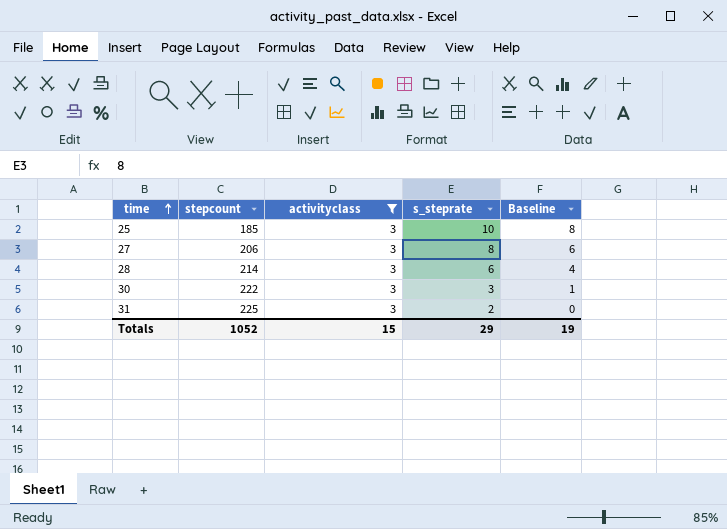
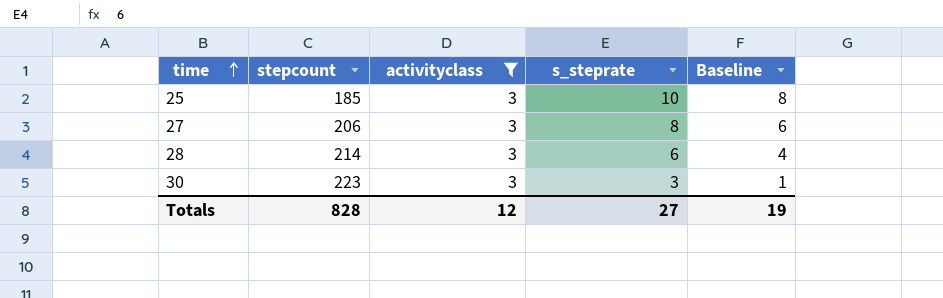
row 31: 225 | 3 | 2 | 0 -> none
30 | stepcount: 222 -> 223
Totals | stepcount: 1052 -> 828
Totals | activityclass: 15 -> 12
Totals | s_steprate: 29 -> 27

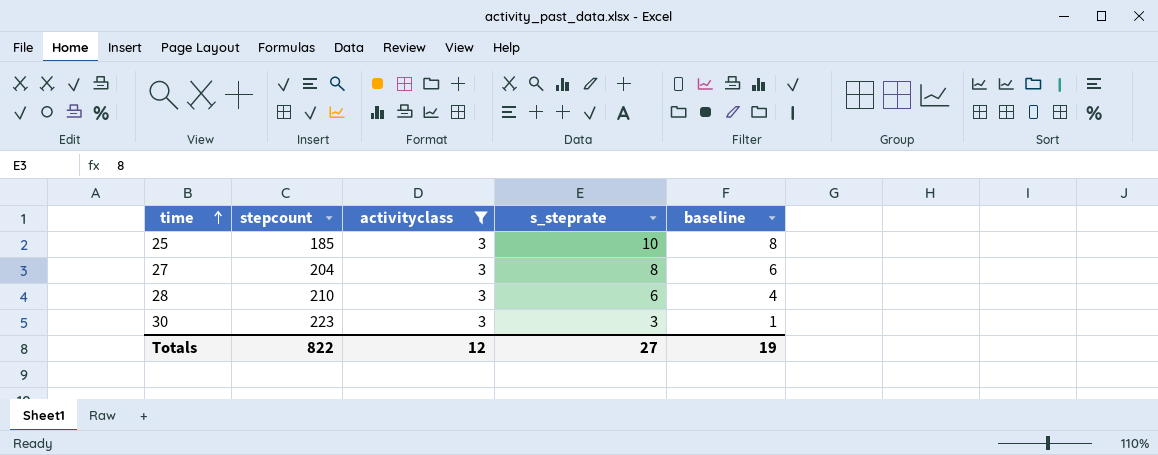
column name: Baseline -> baseline
27 | stepcount: 206 -> 204
28 | stepcount: 214 -> 210
Totals | stepcount: 828 -> 822

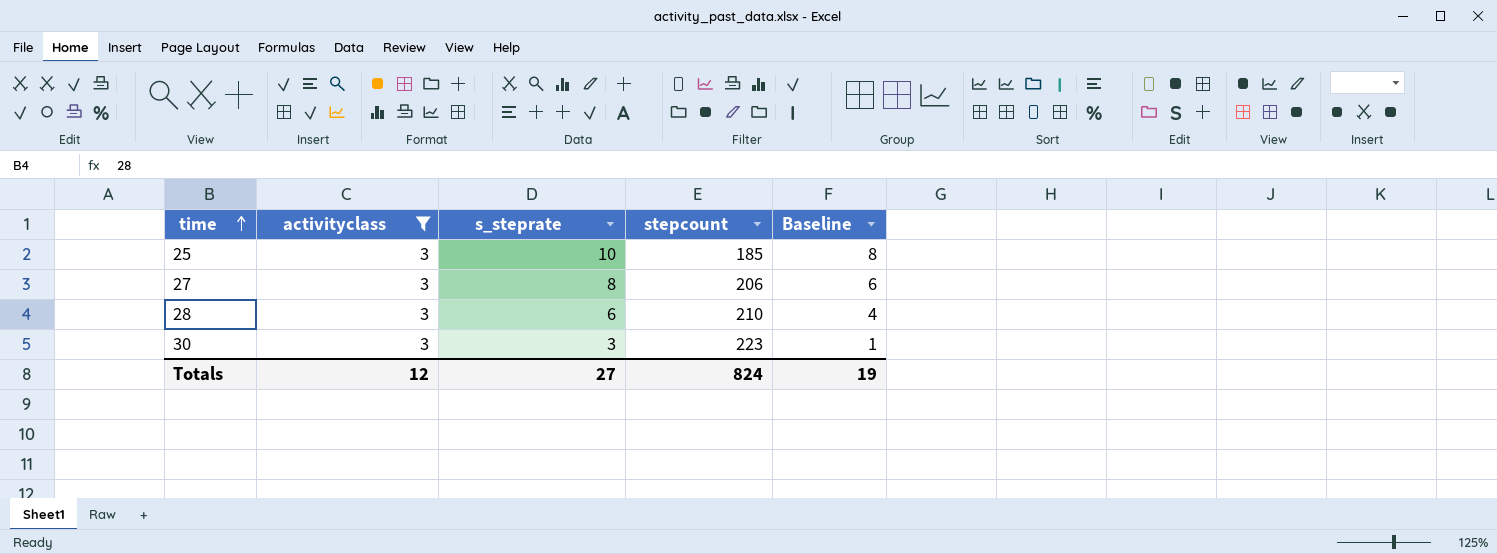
column stepcount | position: 2 -> 4
column name: baseline -> Baseline
27 | stepcount: 204 -> 206
Totals | stepcount: 822 -> 824

